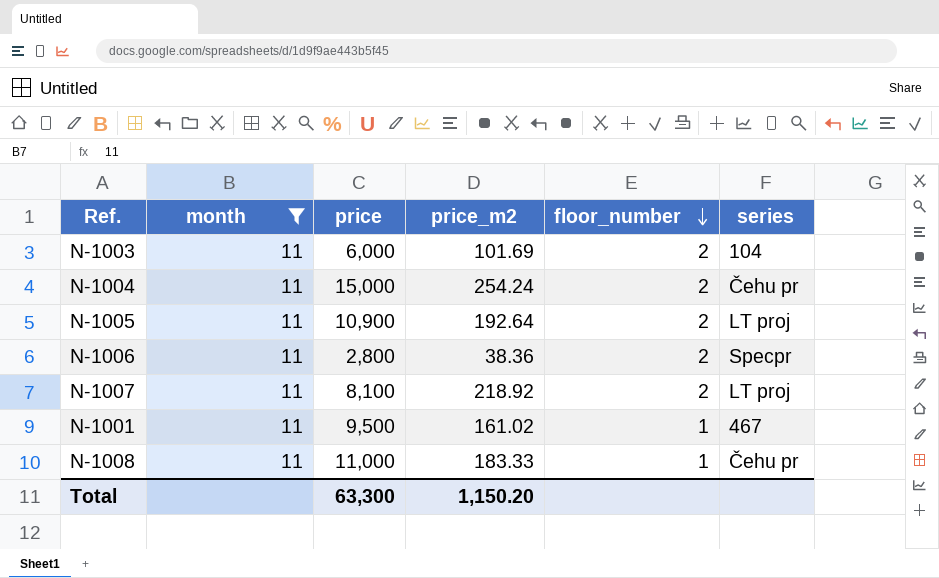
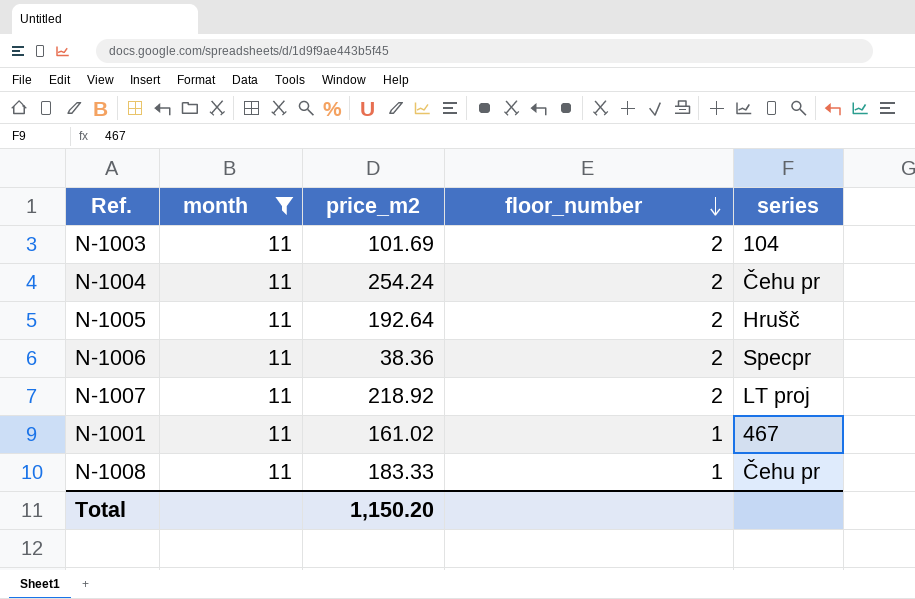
column price | position: 3 -> none
N-1005 | series: LT proj -> Hrušč

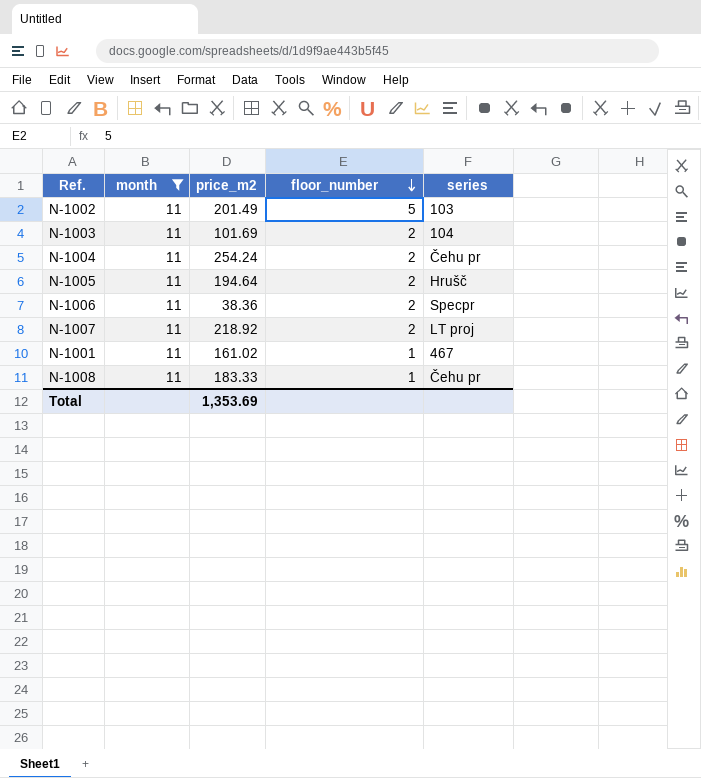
row N-1002: none -> 11 | 201.49 | 5 | 103
N-1005 | price_m2: 192.64 -> 194.64
Total | price_m2: 1,150.20 -> 1,353.69

